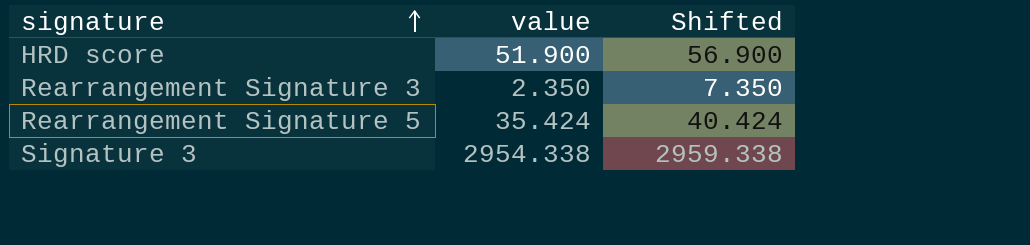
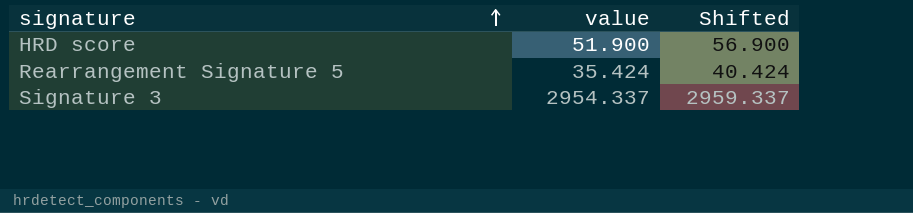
row Rearrangement Signature 3: 2.350 | 7.350 -> none
Signature 3 | value: 2954.338 -> 2954.337
Signature 3 | Shifted: 2959.338 -> 2959.337

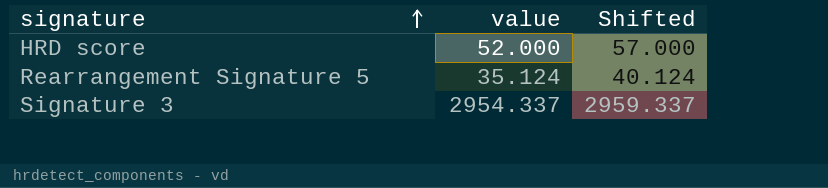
HRD score | value: 51.900 -> 52.000
HRD score | Shifted: 56.900 -> 57.000
Rearrangement Signature 5 | value: 35.424 -> 35.124
Rearrangement Signature 5 | Shifted: 40.424 -> 40.124

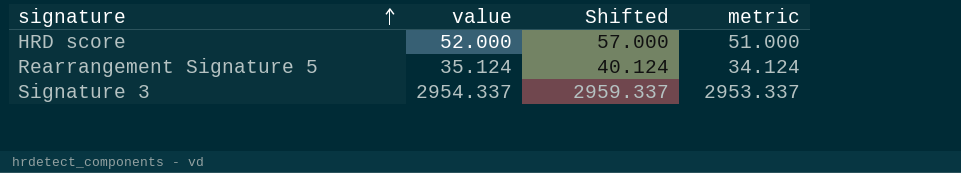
column metric | formula: none -> [value] - 1

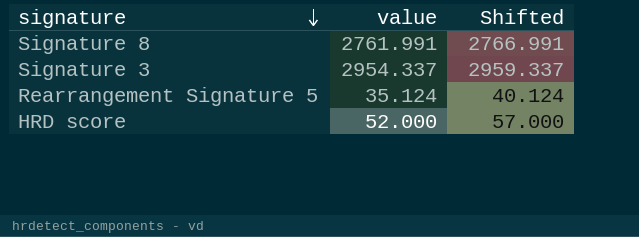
row order: signature ascending -> signature descending
column metric | formula: [value] - 1 -> none
row Signature 8: none -> 2761.991 | 2766.991

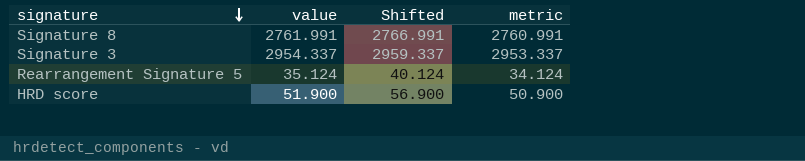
column metric | formula: none -> [value] - 1
HRD score | value: 52.000 -> 51.900
HRD score | Shifted: 57.000 -> 56.900

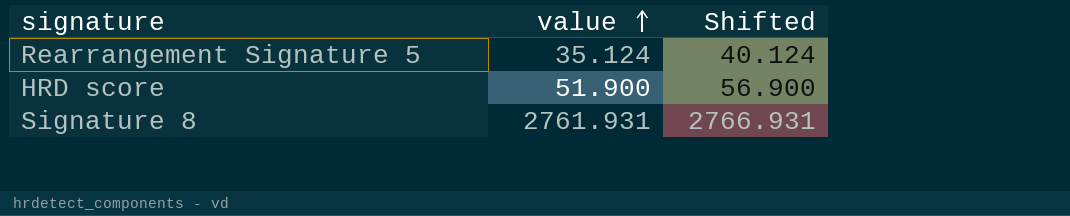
row order: signature descending -> value ascending
column metric | formula: [value] - 1 -> none
row Signature 3: 2954.337 | 2959.337 | 2953.337 -> none
Signature 8 | value: 2761.991 -> 2761.931
Signature 8 | Shifted: 2766.991 -> 2766.931

